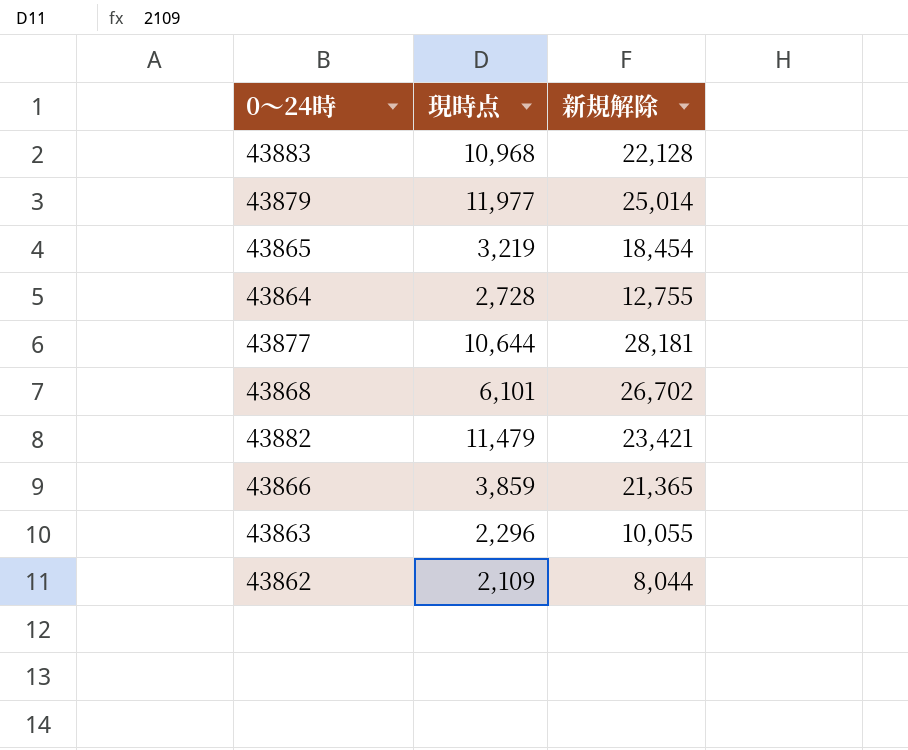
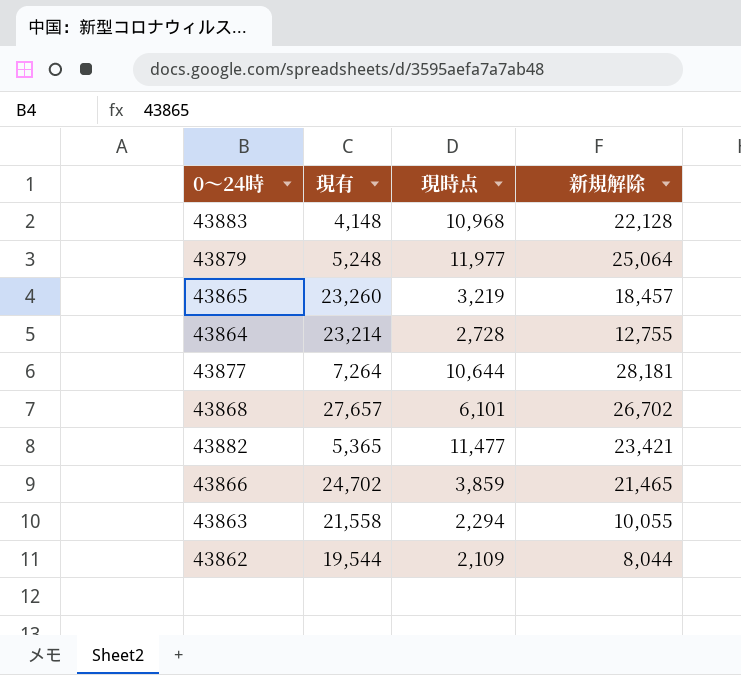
column 現有 | position: none -> 2
43879 | 新規解除: 25,014 -> 25,064
43865 | 新規解除: 18,454 -> 18,457
43882 | 現時点: 11,479 -> 11,477
43866 | 新規解除: 21,365 -> 21,465
43863 | 現時点: 2,296 -> 2,294

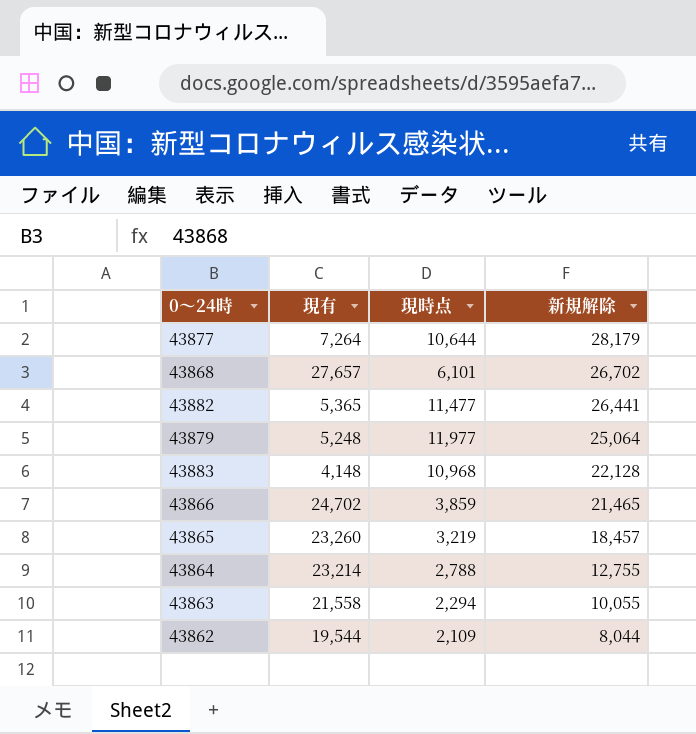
row order: none -> 新規解除 descending
43877 | 新規解除: 28,181 -> 28,179
43882 | 新規解除: 23,421 -> 26,441
43864 | 現時点: 2,728 -> 2,788

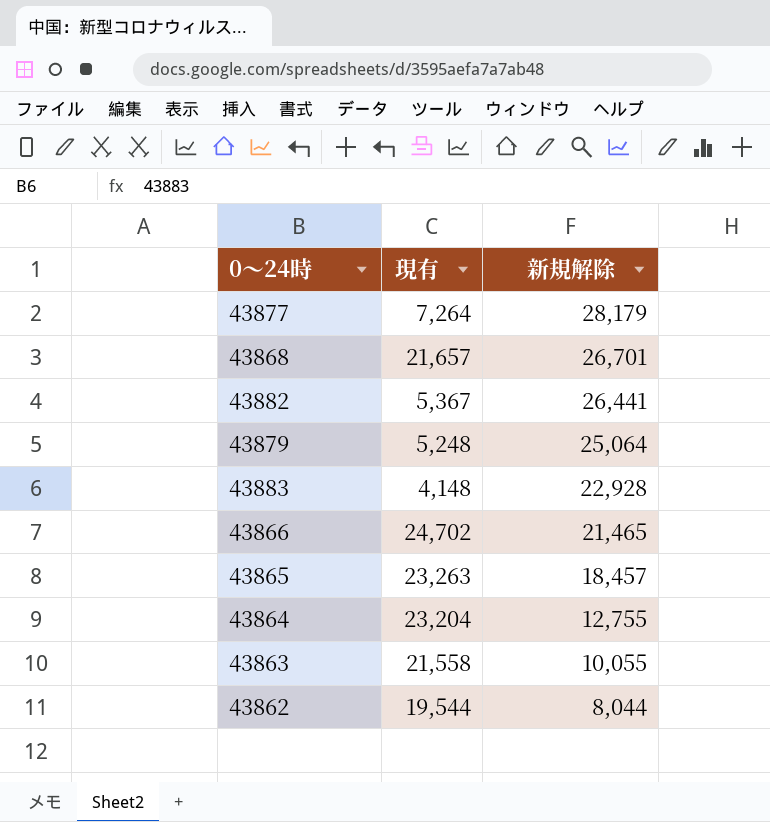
column 現時点 | position: 3 -> none
43868 | 現有: 27,657 -> 21,657
43868 | 新規解除: 26,702 -> 26,701
43882 | 現有: 5,365 -> 5,367
43883 | 新規解除: 22,128 -> 22,928
43865 | 現有: 23,260 -> 23,263
43864 | 現有: 23,214 -> 23,204

